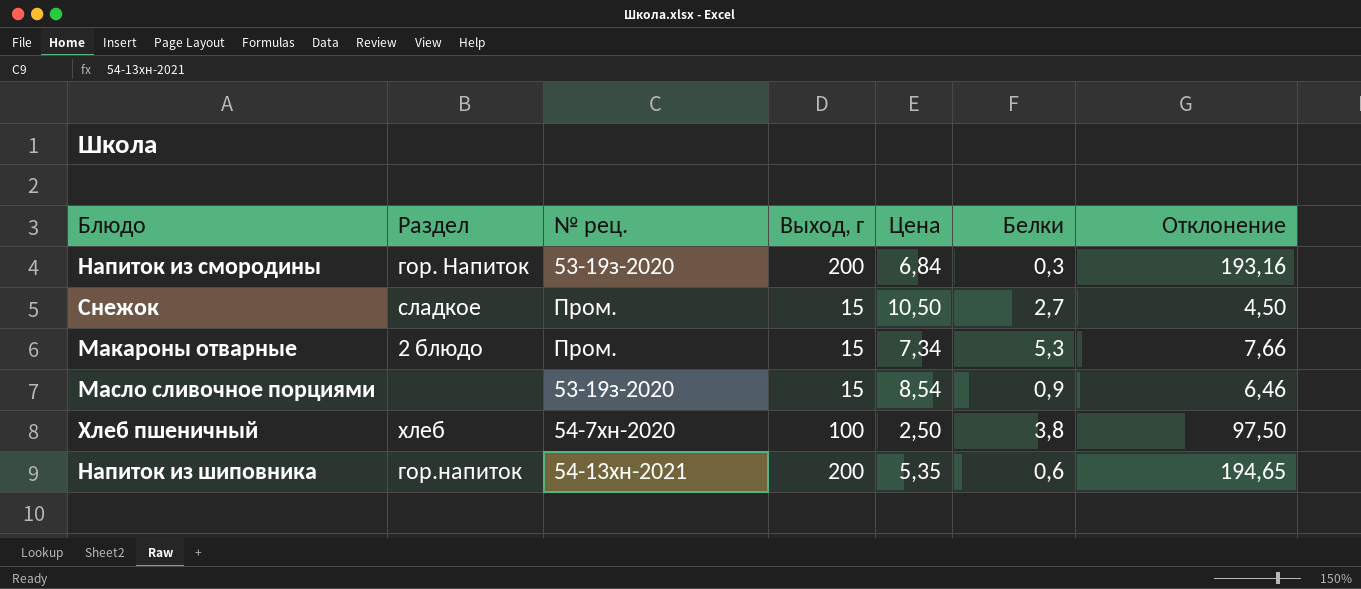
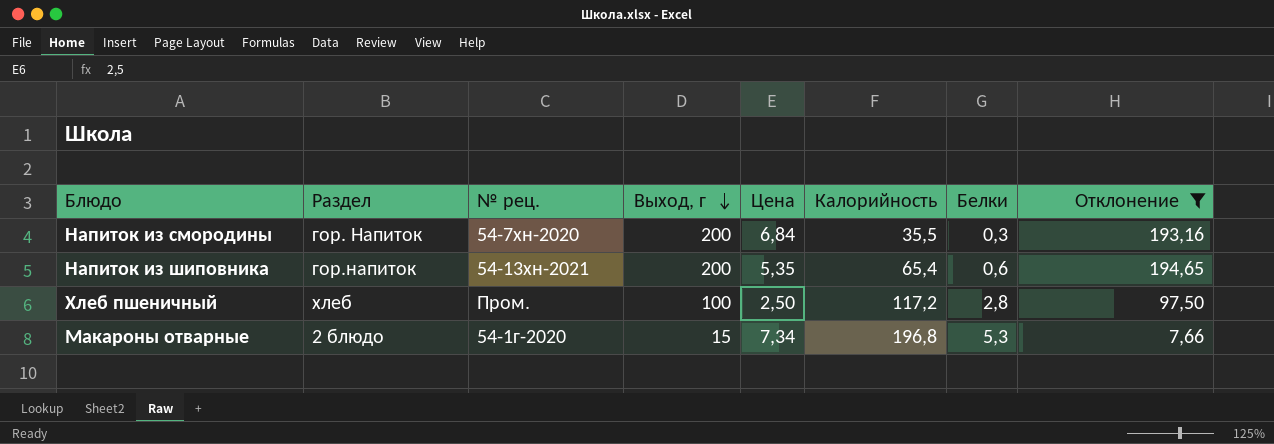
filter: none -> Отклонение >= 7,66
row order: none -> Выход, г descending
column Калорийность | position: none -> 6
Напиток из смородины | № рец.: 53-19з-2020 -> 54-7хн-2020
Хлеб пшеничный | № рец.: 54-7хн-2020 -> Пром.
Хлеб пшеничный | Белки: 3,8 -> 2,8
Макароны отварные | № рец.: Пром. -> 54-1г-2020

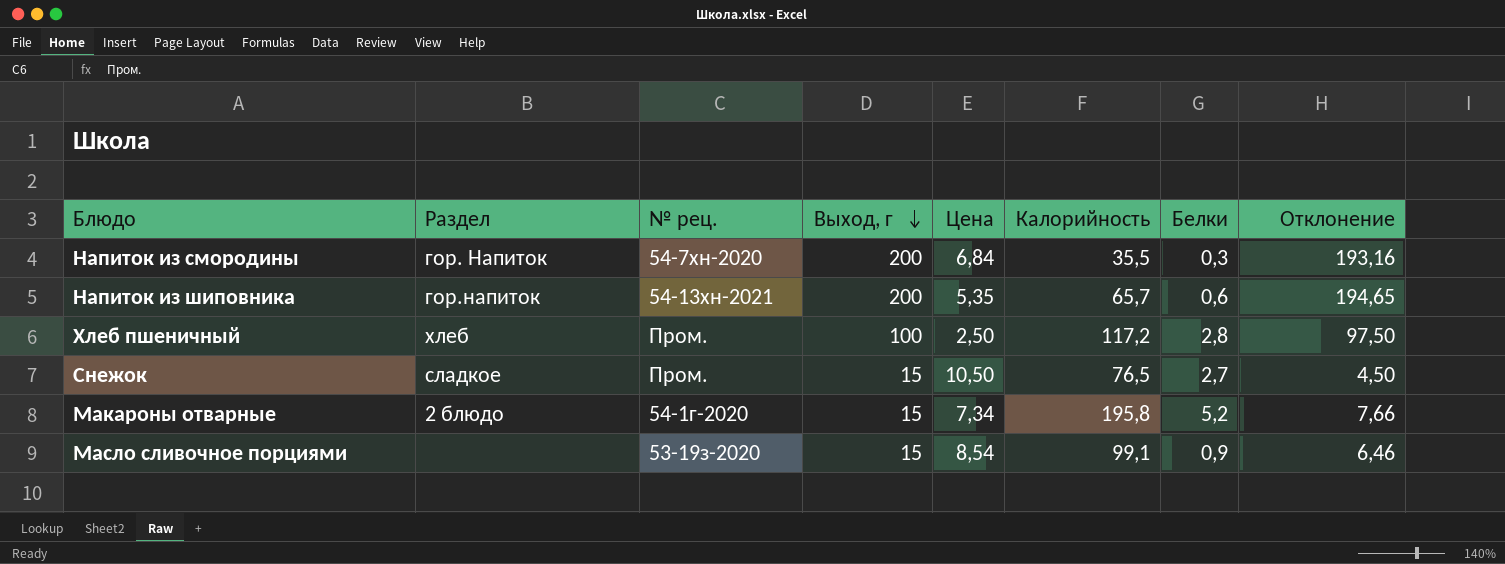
filter: Отклонение >= 7,66 -> none
Напиток из шиповника | Калорийность: 65,4 -> 65,7
Макароны отварные | Калорийность: 196,8 -> 195,8
Макароны отварные | Белки: 5,3 -> 5,2

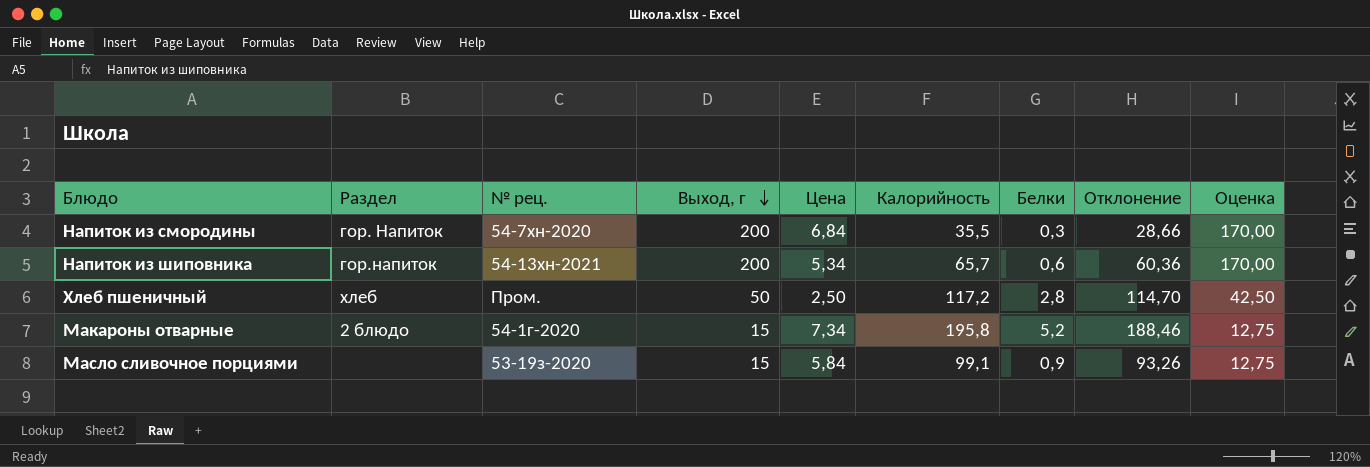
column Отклонение | formula: [Выход, г] - [Цена] -> [Калорийность] - [Цена]
column Оценка | formula: none -> [Выход, г] * 0,85
row Снежок: сладкое | Пром. | 15 | 10,50 | 76,5 | 2,7 | 4,50 -> none
Напиток из шиповника | Цена: 5,35 -> 5,34
Хлеб пшеничный | Выход, г: 100 -> 50
Масло сливочное порциями | Цена: 8,54 -> 5,84

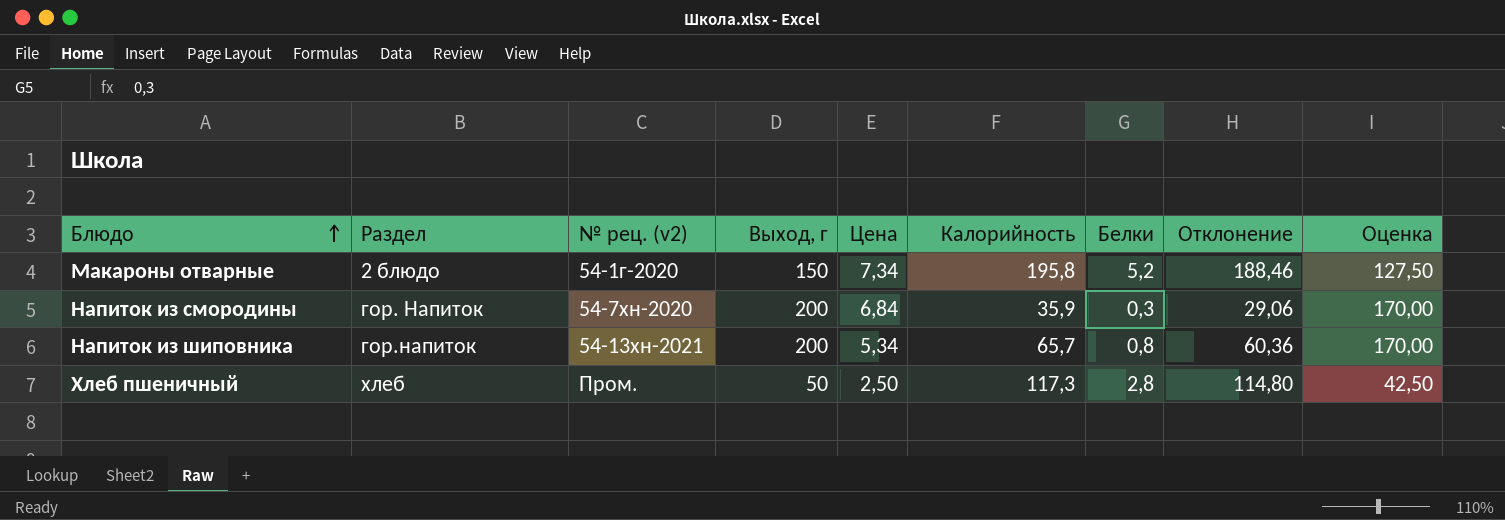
row order: Выход, г descending -> Блюдо ascending
column name: № рец. -> № рец. (v2)
row Масло сливочное порциями: none | 53-19з-2020 | 15 | 5,84 | 99,1 | 0,9 | 93,26 | 12,75 -> none
Макароны отварные | Выход, г: 15 -> 150
Макароны отварные | Оценка: 12,75 -> 127,50
Напиток из смородины | Калорийность: 35,5 -> 35,9
Напиток из смородины | Отклонение: 28,66 -> 29,06
Напиток из шиповника | Белки: 0,6 -> 0,8
Хлеб пшеничный | Калорийность: 117,2 -> 117,3
Хлеб пшеничный | Отклонение: 114,70 -> 114,80

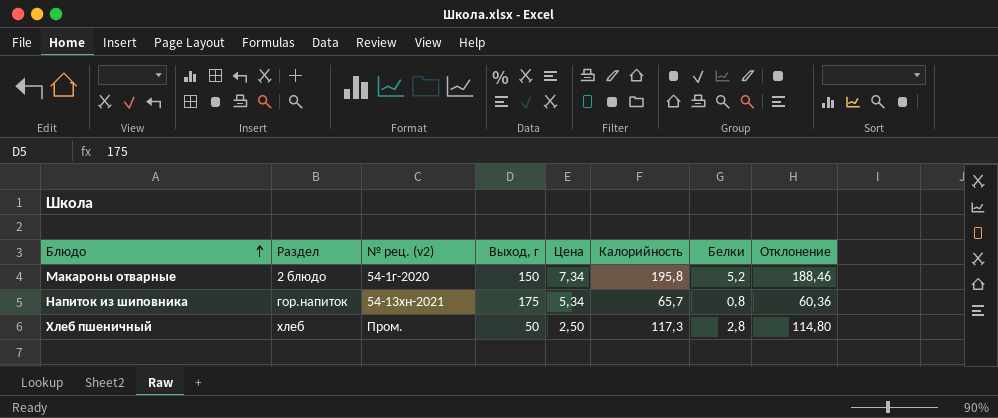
column Оценка | formula: [Выход, г] * 0,85 -> none
row Напиток из смородины: гор. Напиток | 54-7хн-2020 | 200 | 6,84 | 35,9 | 0,3 | 29,06 | 170,00 -> none
Напиток из шиповника | Выход, г: 200 -> 175

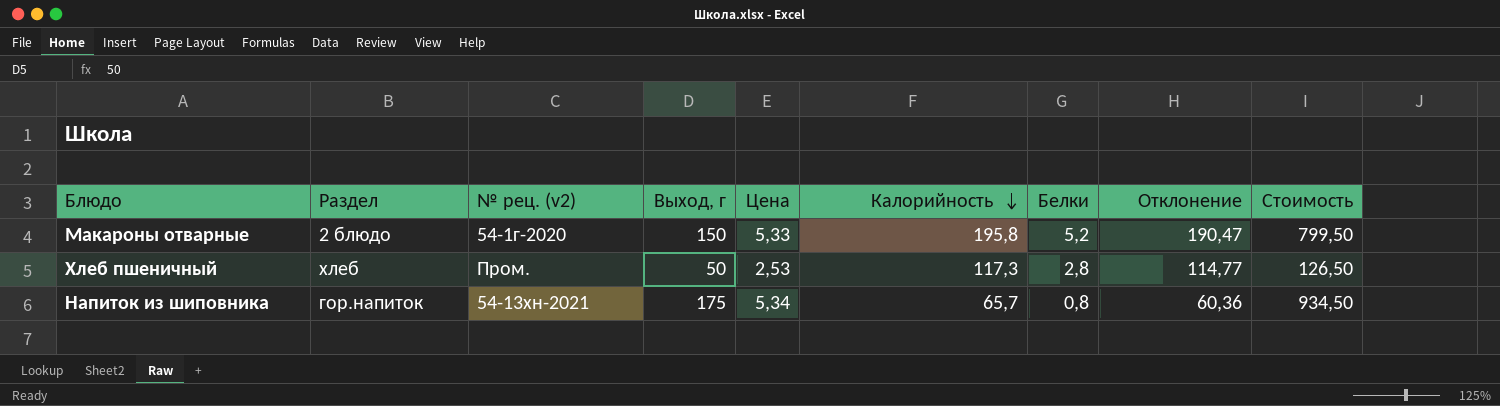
row order: Блюдо ascending -> Калорийность descending
column Стоимость | formula: none -> [Выход, г] * [Цена]
Макароны отварные | Цена: 7,34 -> 5,33
Макароны отварные | Отклонение: 188,46 -> 190,47
Хлеб пшеничный | Цена: 2,50 -> 2,53
Хлеб пшеничный | Отклонение: 114,80 -> 114,77

